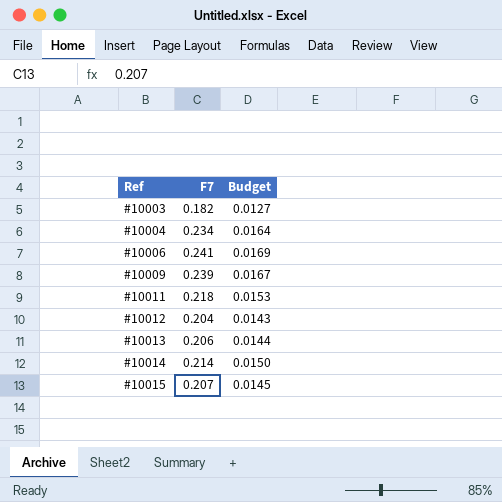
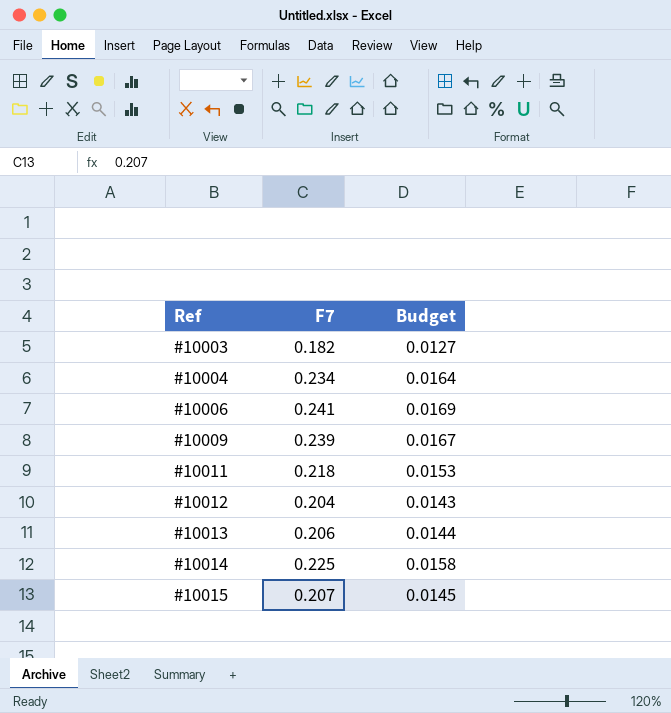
#10014 | F7: 0.214 -> 0.225
#10014 | Budget: 0.0150 -> 0.0158

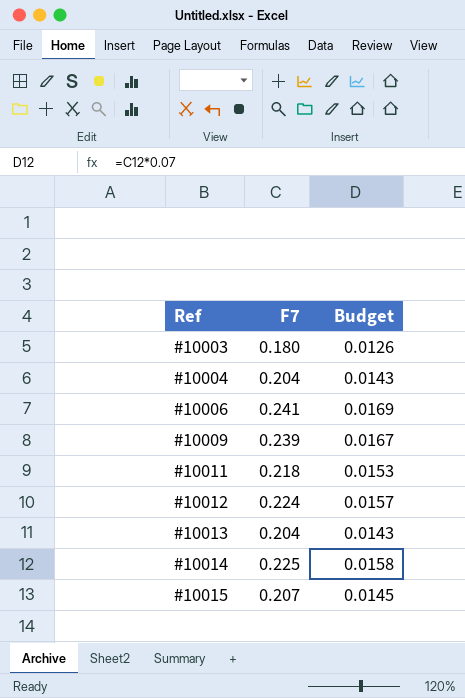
#10003 | F7: 0.182 -> 0.180
#10003 | Budget: 0.0127 -> 0.0126
#10004 | F7: 0.234 -> 0.204
#10004 | Budget: 0.0164 -> 0.0143
#10012 | F7: 0.204 -> 0.224
#10012 | Budget: 0.0143 -> 0.0157
#10013 | F7: 0.206 -> 0.204
#10013 | Budget: 0.0144 -> 0.0143

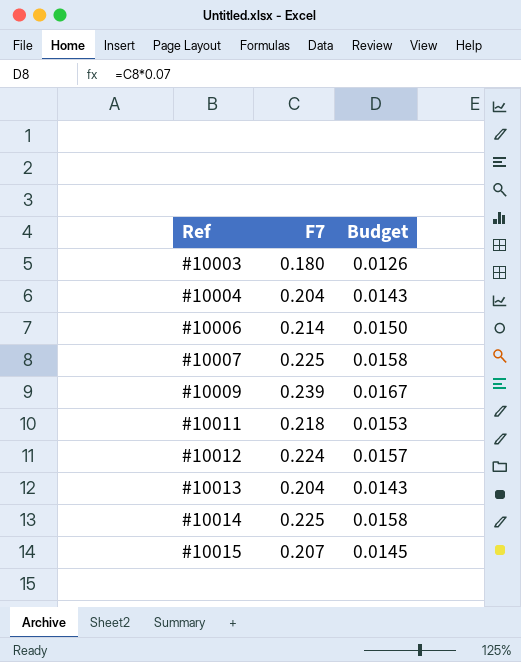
#10006 | F7: 0.241 -> 0.214
#10006 | Budget: 0.0169 -> 0.0150
row #10007: none -> 0.225 | 0.0158

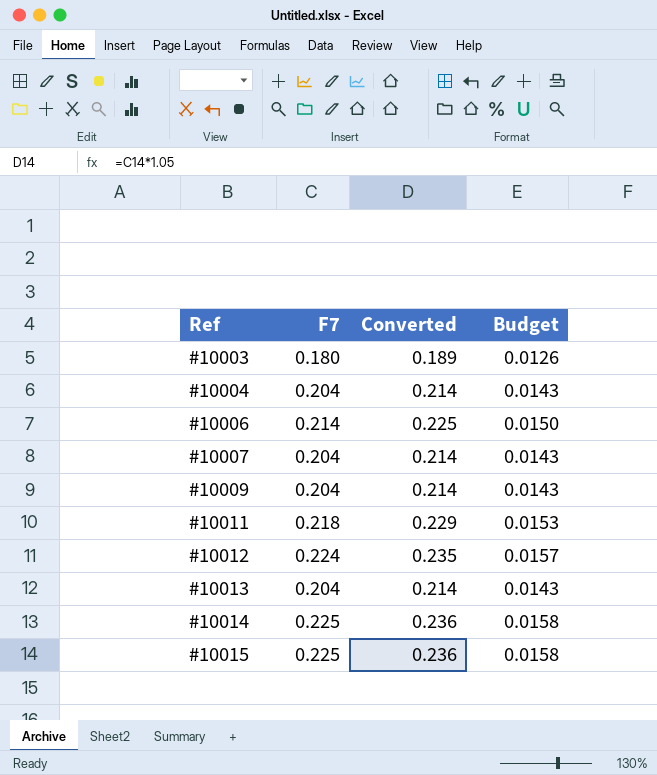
column Converted | formula: none -> [F7] * 1.05
#10007 | F7: 0.225 -> 0.204
#10007 | Budget: 0.0158 -> 0.0143
#10009 | F7: 0.239 -> 0.204
#10009 | Budget: 0.0167 -> 0.0143
#10015 | F7: 0.207 -> 0.225
#10015 | Budget: 0.0145 -> 0.0158

